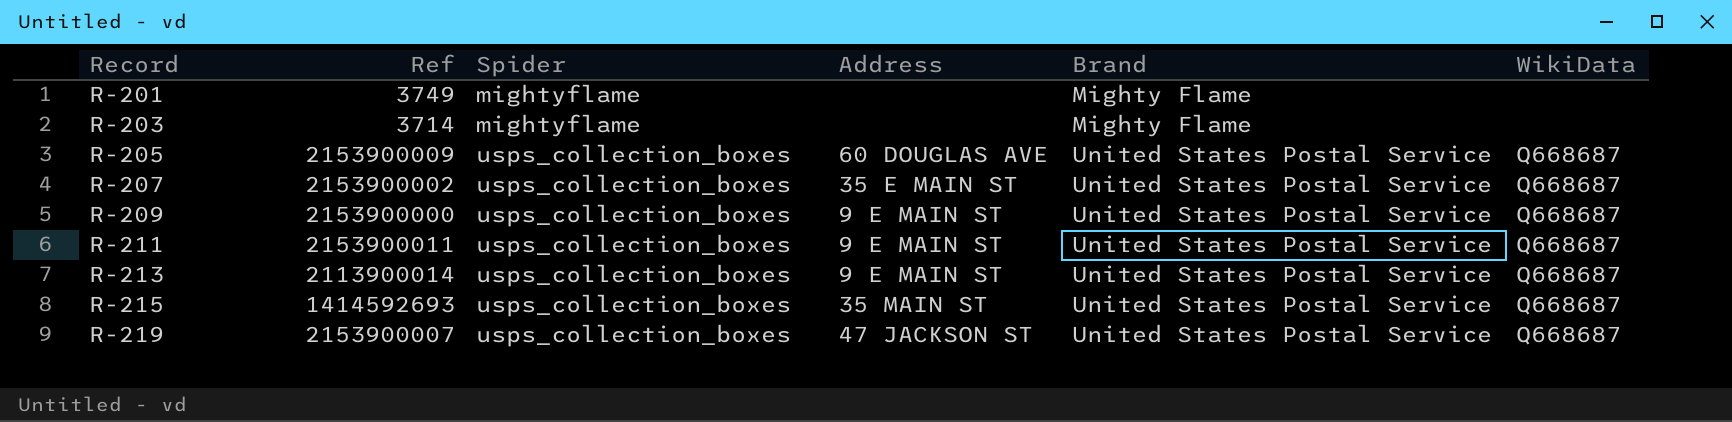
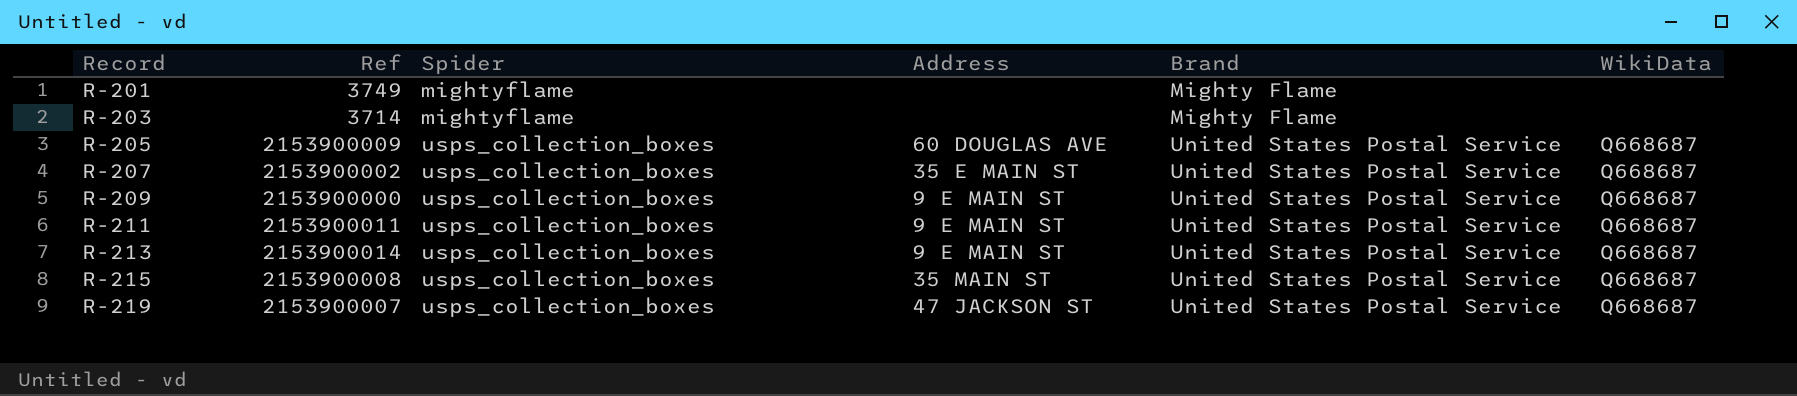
R-213 | Ref: 2113900014 -> 2153900014
R-215 | Ref: 1414592693 -> 2153900008

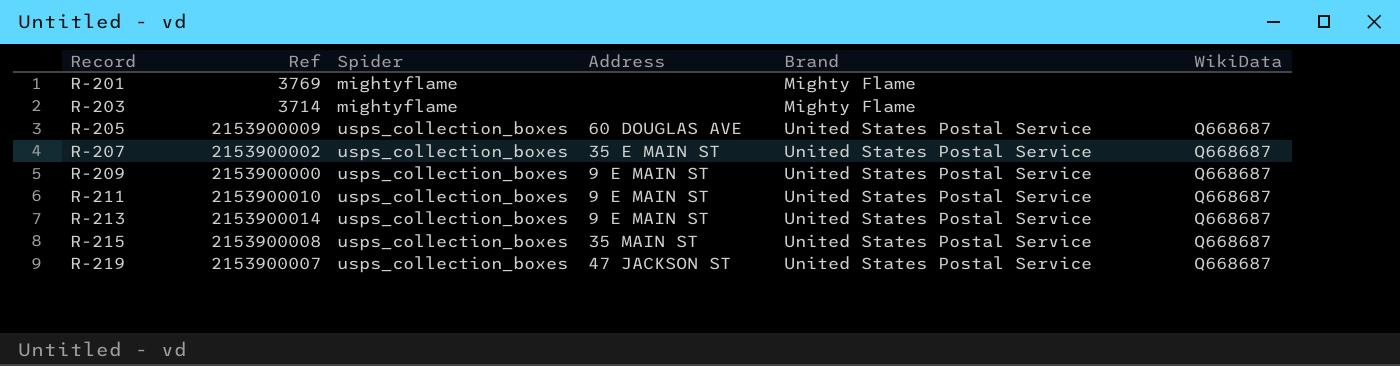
R-201 | Ref: 3749 -> 3769
R-211 | Ref: 2153900011 -> 2153900010

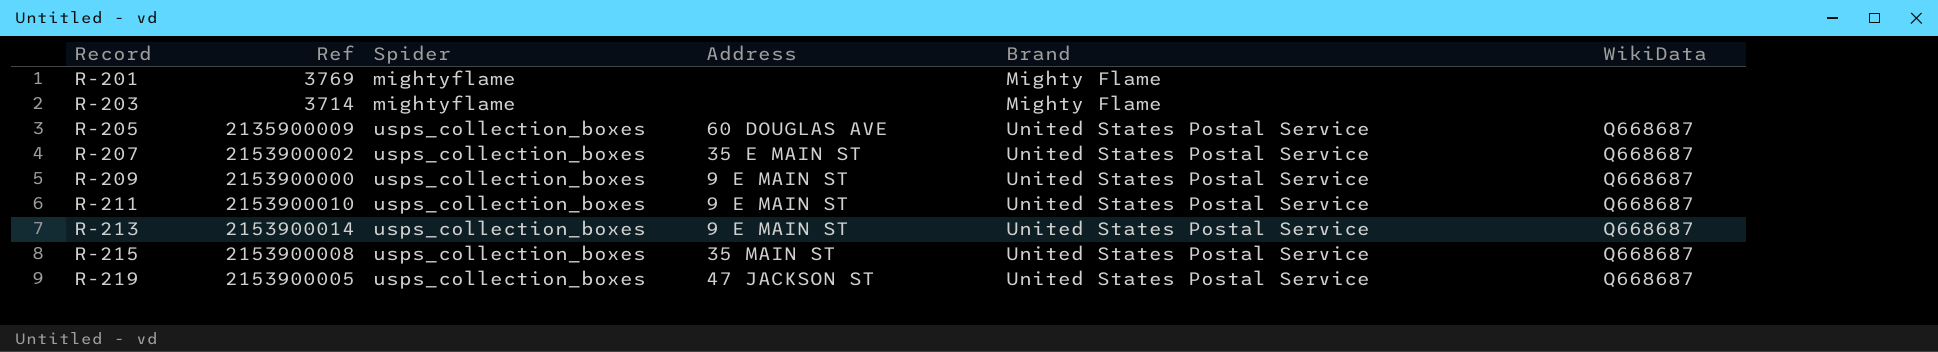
R-205 | Ref: 2153900009 -> 2135900009
R-219 | Ref: 2153900007 -> 2153900005

